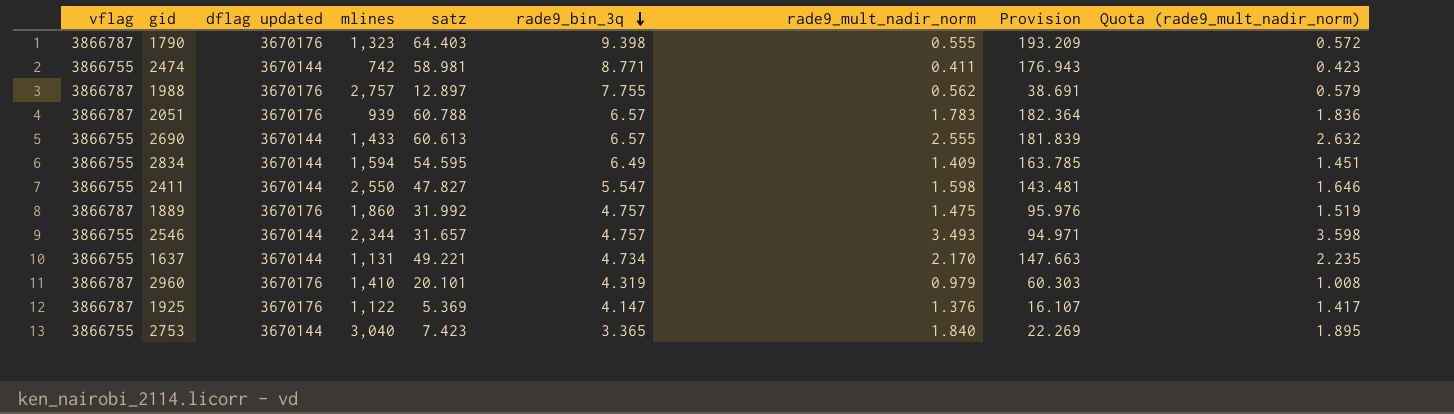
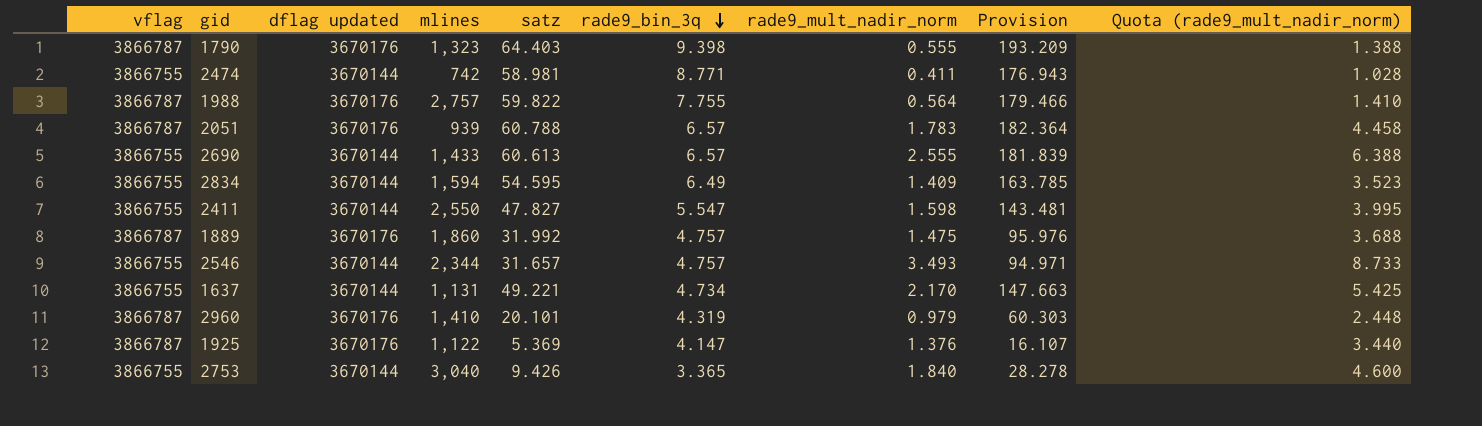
column Quota (rade9_mult_nadir_norm) | formula: [rade9_mult_nadir_norm] * 1.03 -> [rade9_mult_nadir_norm] * 2.5
1988 | satz: 12.897 -> 59.822
1988 | rade9_mult_nadir_norm: 0.562 -> 0.564
1988 | Provision: 38.691 -> 179.466
2753 | satz: 7.423 -> 9.426
2753 | Provision: 22.269 -> 28.278

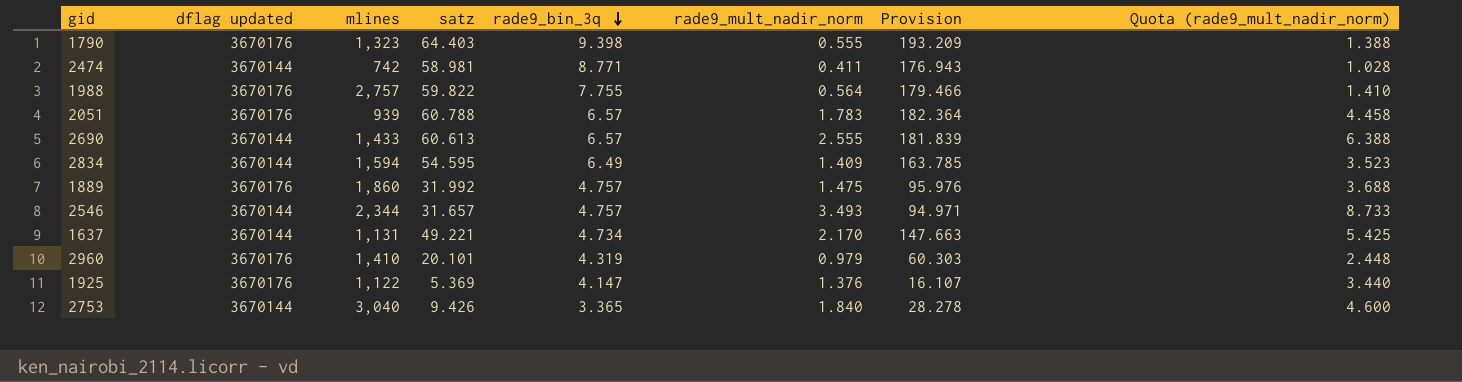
column vflag | position: 1 -> none
row 2411: 3866755 | 3670144 | 2,550 | 47.827 | 5.547 | 1.598 | 143.481 | 3.995 -> none

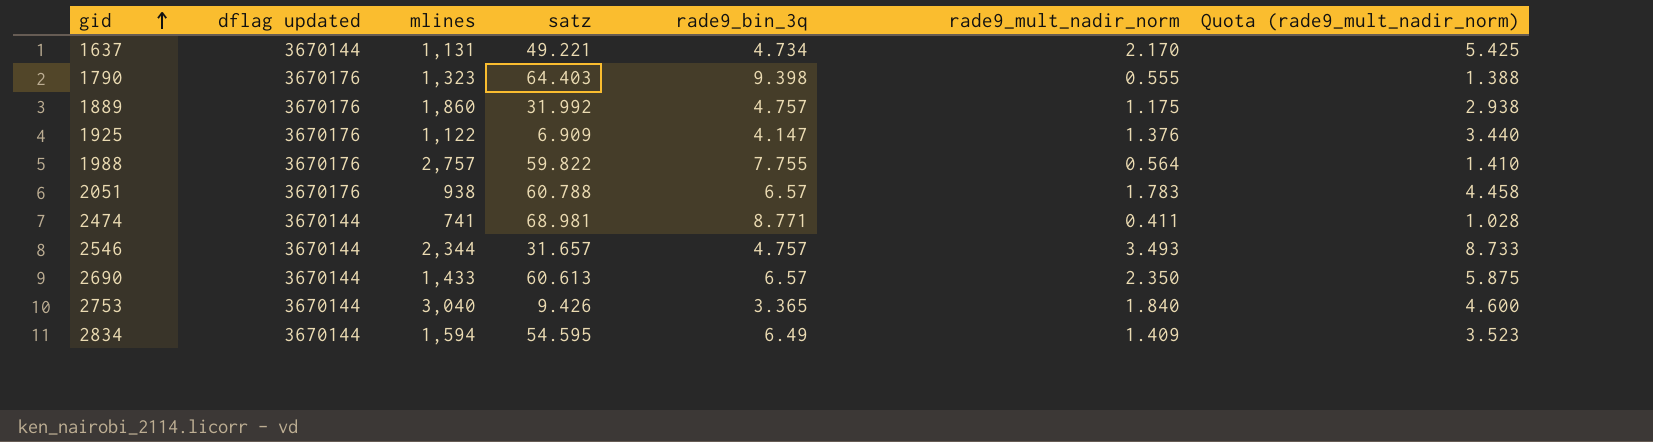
row order: rade9_bin_3q descending -> gid ascending
column Provision | formula: [satz] * 3 -> none
row 2960: 3670176 | 1,410 | 20.101 | 4.319 | 0.979 | 60.303 | 2.448 -> none
1889 | rade9_mult_nadir_norm: 1.475 -> 1.175
1889 | Quota (rade9_mult_nadir_norm): 3.688 -> 2.938
1925 | satz: 5.369 -> 6.909
2051 | mlines: 939 -> 938
2474 | mlines: 742 -> 741
2474 | satz: 58.981 -> 68.981
2690 | rade9_mult_nadir_norm: 2.555 -> 2.350
2690 | Quota (rade9_mult_nadir_norm): 6.388 -> 5.875

